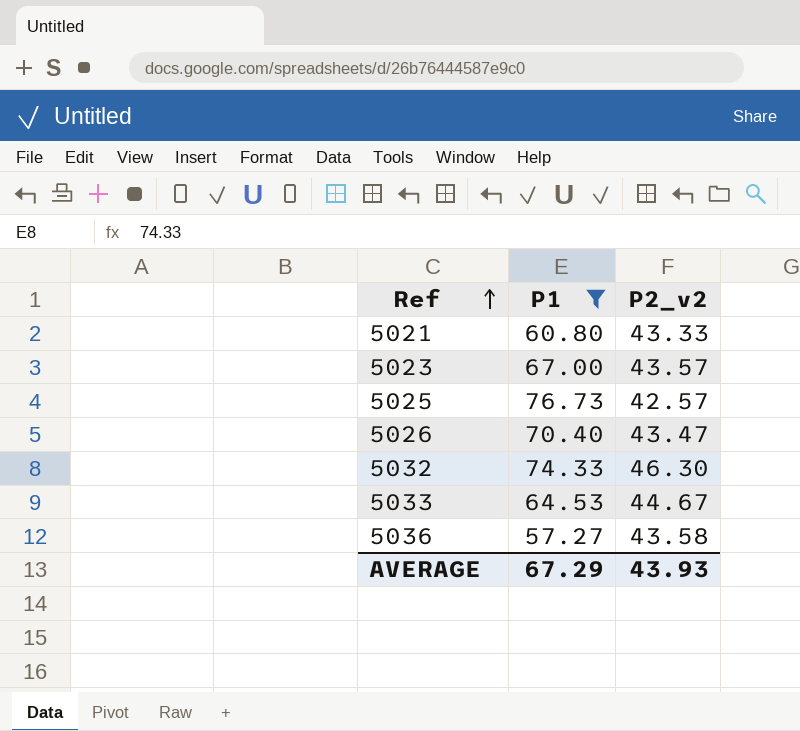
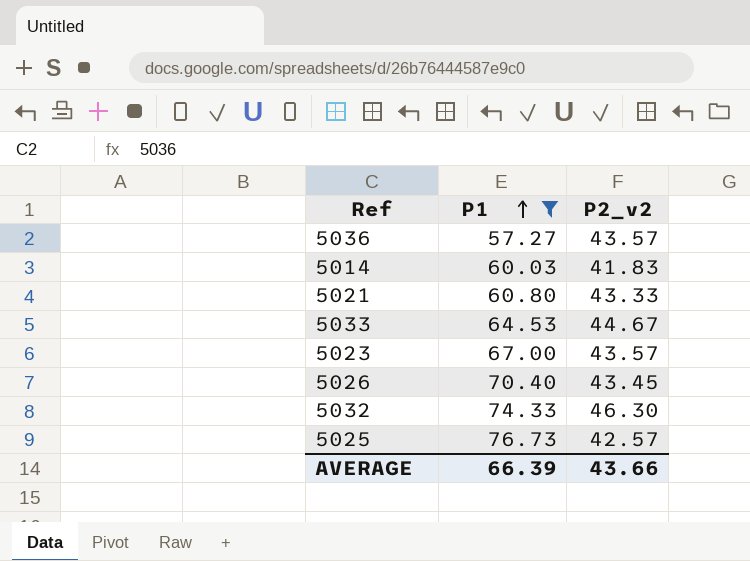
row order: Ref ascending -> P1 ascending
5036 | P2_v2: 43.58 -> 43.57
row 5014: none -> 60.03 | 41.83
5026 | P2_v2: 43.47 -> 43.45
AVERAGE | P1: 67.29 -> 66.39
AVERAGE | P2_v2: 43.93 -> 43.66

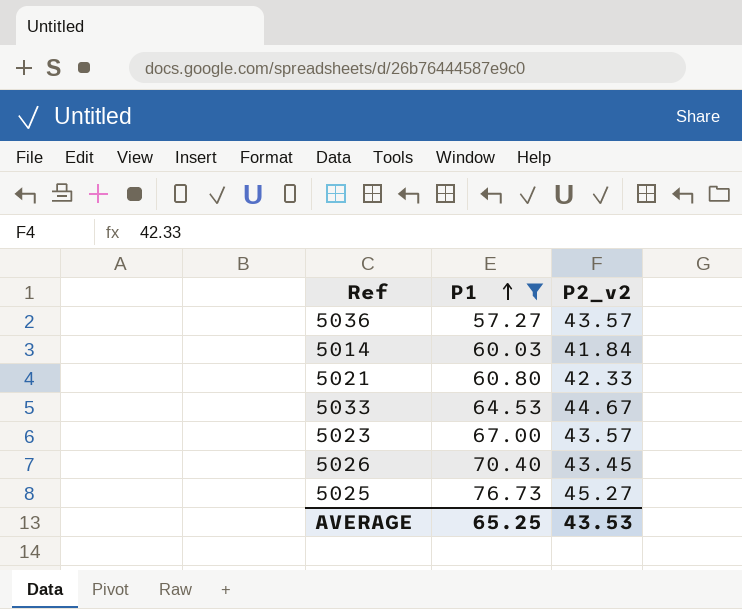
row 5032: 74.33 | 46.30 -> none
5014 | P2_v2: 41.83 -> 41.84
5021 | P2_v2: 43.33 -> 42.33
5025 | P2_v2: 42.57 -> 45.27
AVERAGE | P1: 66.39 -> 65.25
AVERAGE | P2_v2: 43.66 -> 43.53

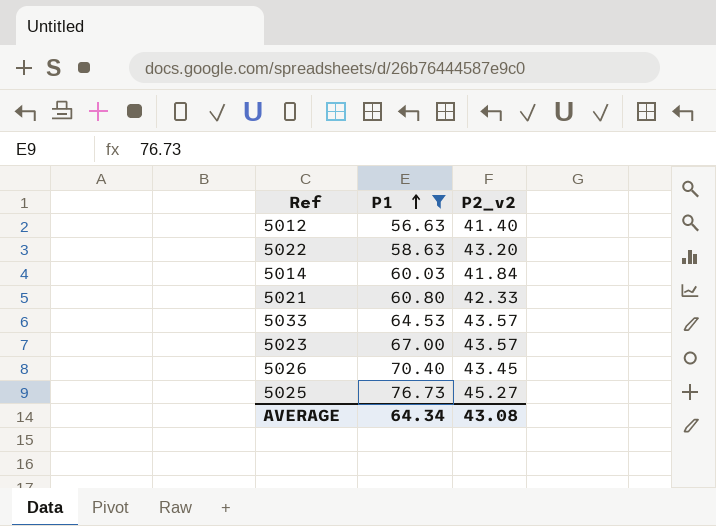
row 5036: 57.27 | 43.57 -> none
row 5012: none -> 56.63 | 41.40
row 5022: none -> 58.63 | 43.20
5033 | P2_v2: 44.67 -> 43.57
AVERAGE | P1: 65.25 -> 64.34
AVERAGE | P2_v2: 43.53 -> 43.08

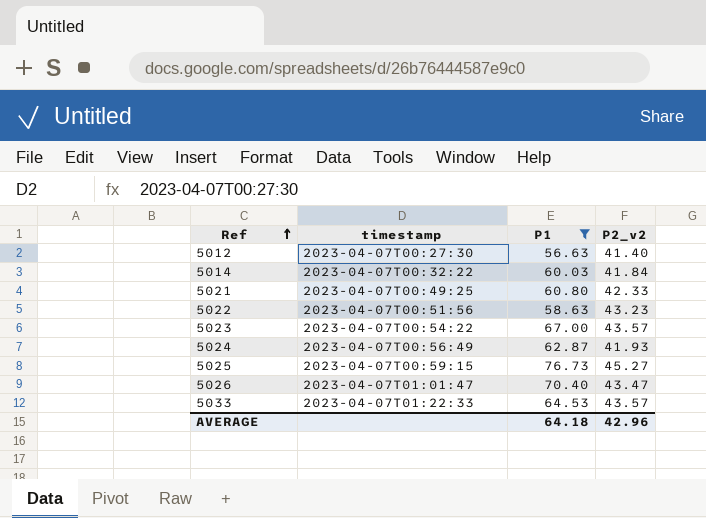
row order: P1 ascending -> Ref ascending
column timestamp | position: none -> 2
5022 | P2_v2: 43.20 -> 43.23
row 5024: none -> 2023-04-07T00:56:49 | 62.87 | 41.93
5026 | P2_v2: 43.45 -> 43.47
AVERAGE | P1: 64.34 -> 64.18
AVERAGE | P2_v2: 43.08 -> 42.96

